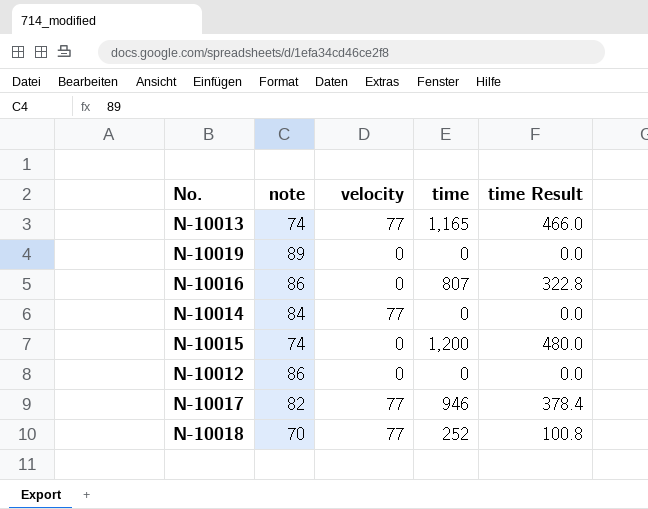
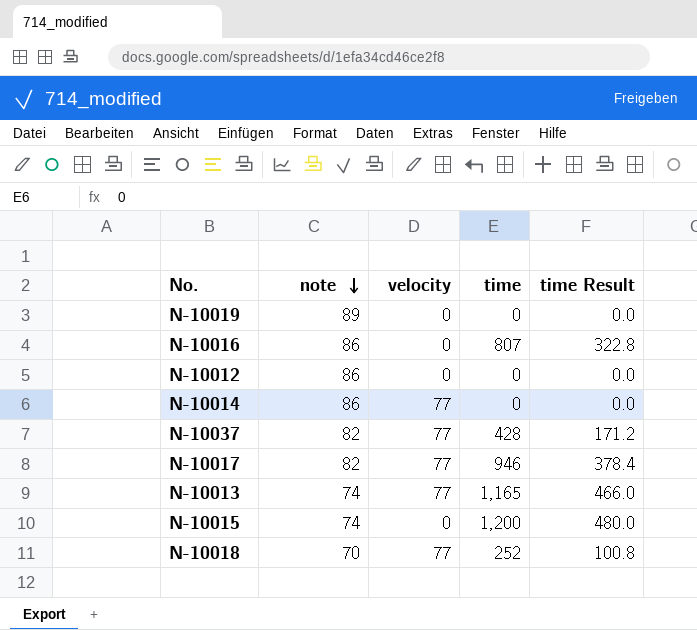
row order: none -> note descending
N-10014 | note: 84 -> 86
row N-10037: none -> 82 | 77 | 428 | 171.2

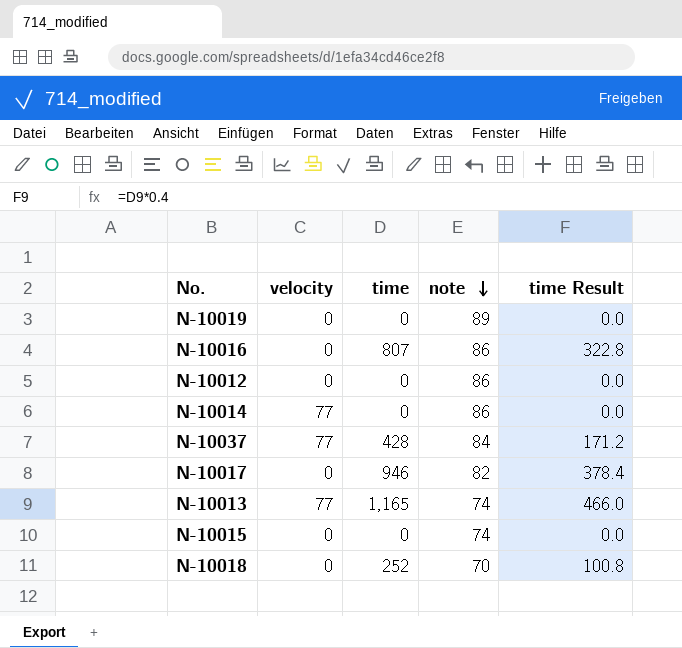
column note | position: 2 -> 4
N-10037 | note: 82 -> 84
N-10017 | velocity: 77 -> 0
N-10015 | time: 1,200 -> 0
N-10015 | time Result: 480.0 -> 0.0
N-10018 | velocity: 77 -> 0

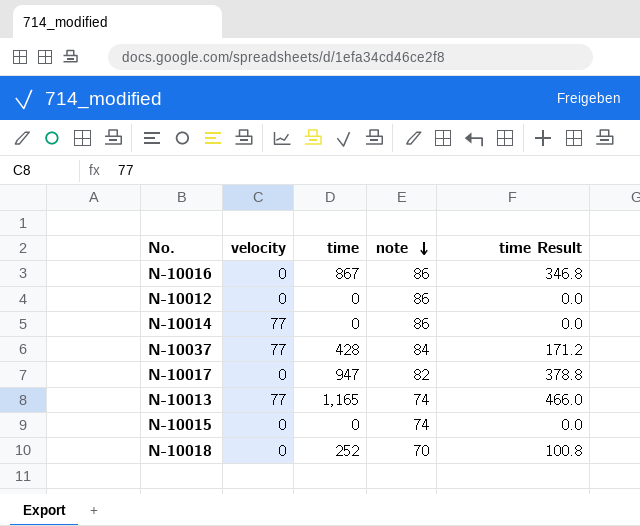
row N-10019: 0 | 0 | 89 | 0.0 -> none
N-10016 | time: 807 -> 867
N-10016 | time Result: 322.8 -> 346.8
N-10017 | time: 946 -> 947
N-10017 | time Result: 378.4 -> 378.8

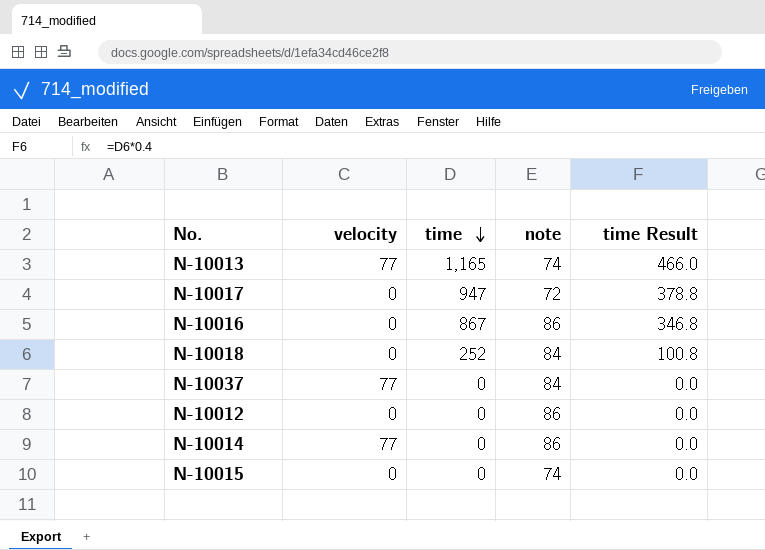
row order: note descending -> time descending
N-10017 | note: 82 -> 72
N-10018 | note: 70 -> 84
N-10037 | time: 428 -> 0
N-10037 | time Result: 171.2 -> 0.0

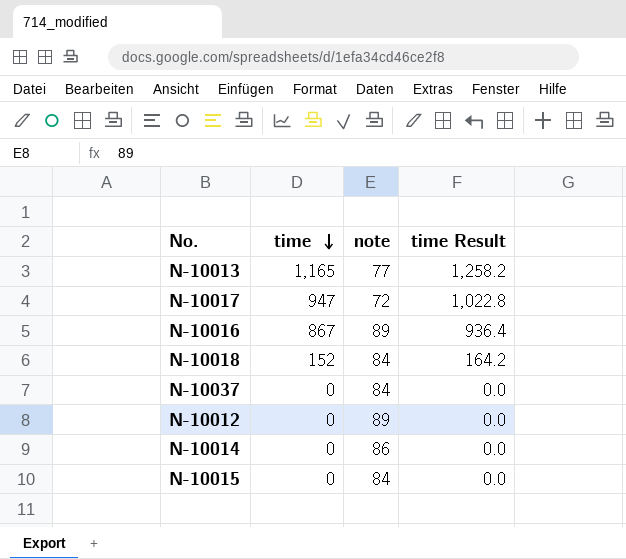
column velocity | position: 2 -> none
column time Result | formula: [time] * 0.4 -> [time] * 1.08
N-10013 | note: 74 -> 77
N-10016 | note: 86 -> 89
N-10018 | time: 252 -> 152
N-10012 | note: 86 -> 89
N-10015 | note: 74 -> 84

